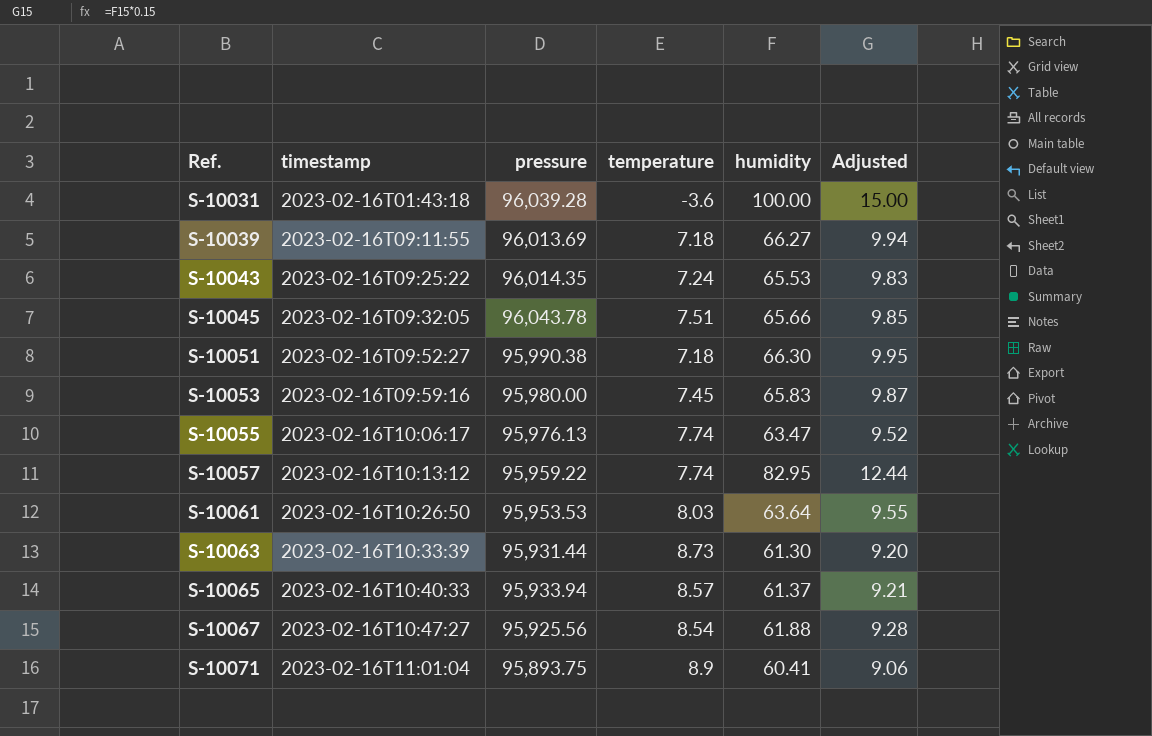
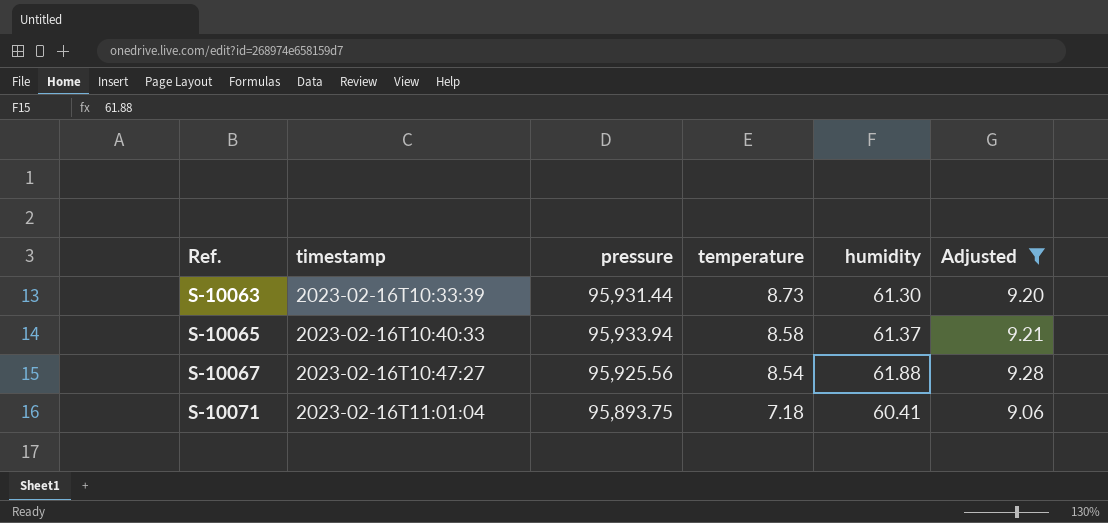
filter: none -> Adjusted <= 9.28
S-10065 | temperature: 8.57 -> 8.58
S-10071 | temperature: 8.9 -> 7.18

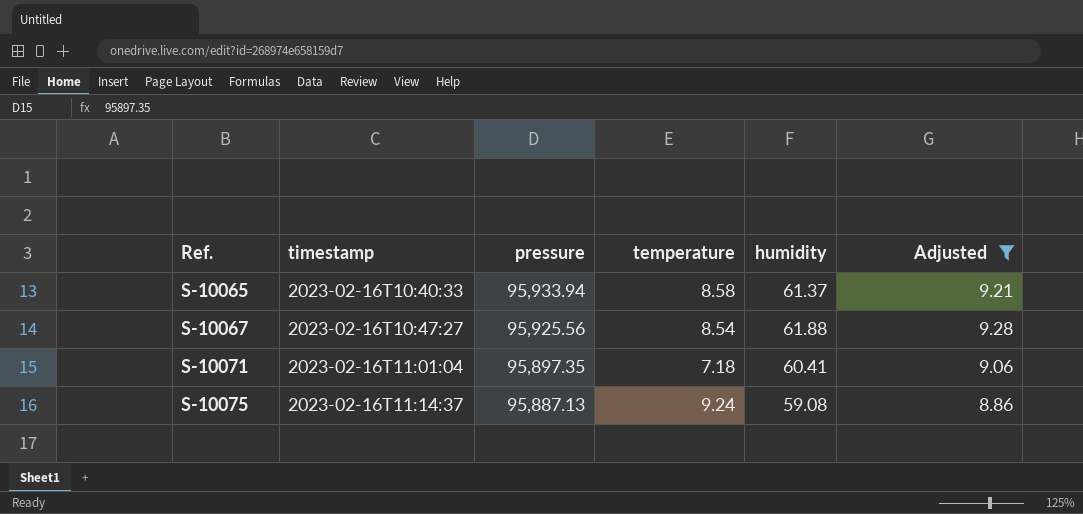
row S-10063: 2023-02-16T10:33:39 | 95,931.44 | 8.73 | 61.30 | 9.20 -> none
S-10071 | pressure: 95,893.75 -> 95,897.35
row S-10075: none -> 2023-02-16T11:14:37 | 95,887.13 | 9.24 | 59.08 | 8.86

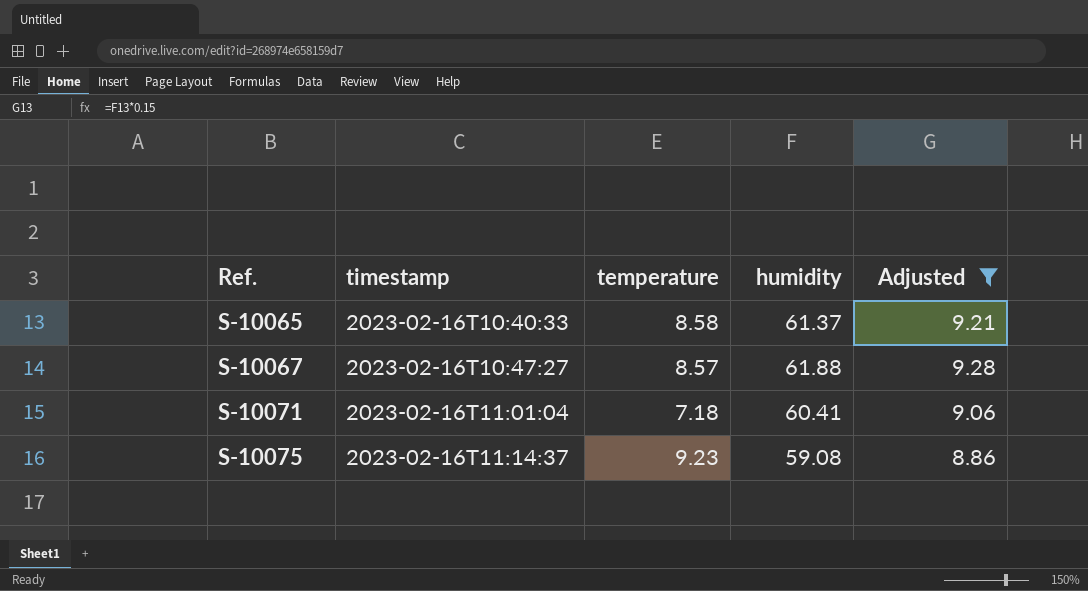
column pressure | position: 3 -> none
S-10067 | temperature: 8.54 -> 8.57
S-10075 | temperature: 9.24 -> 9.23

